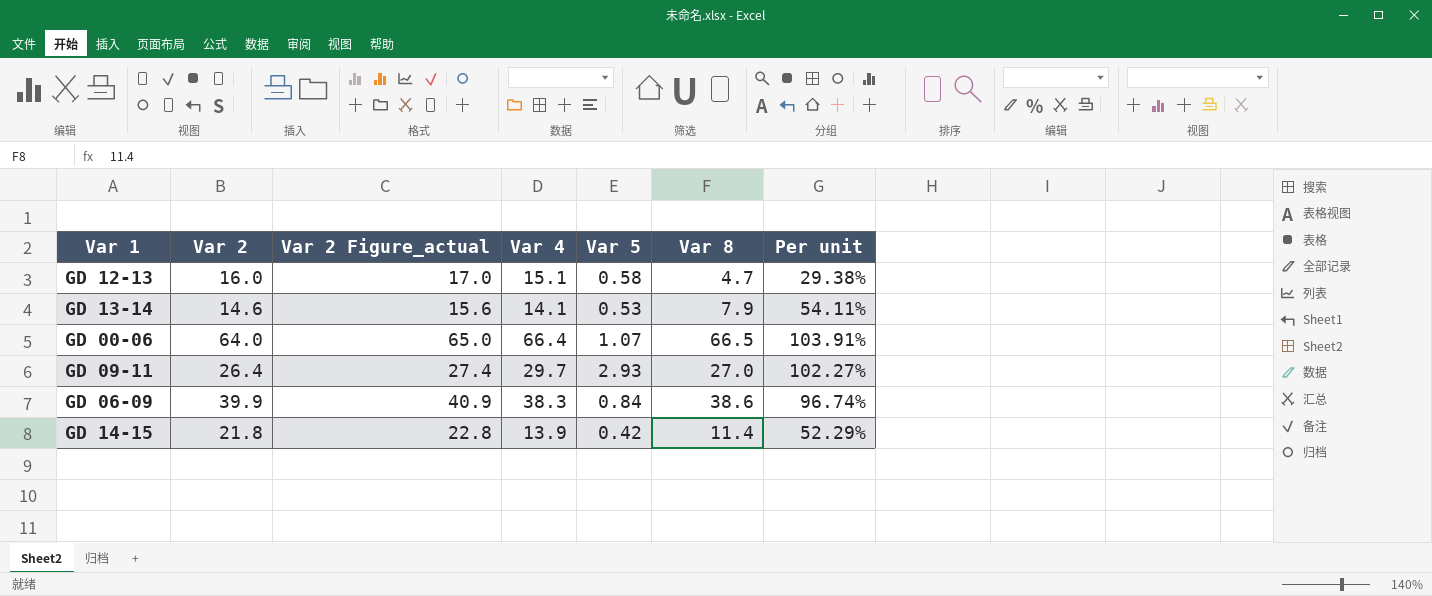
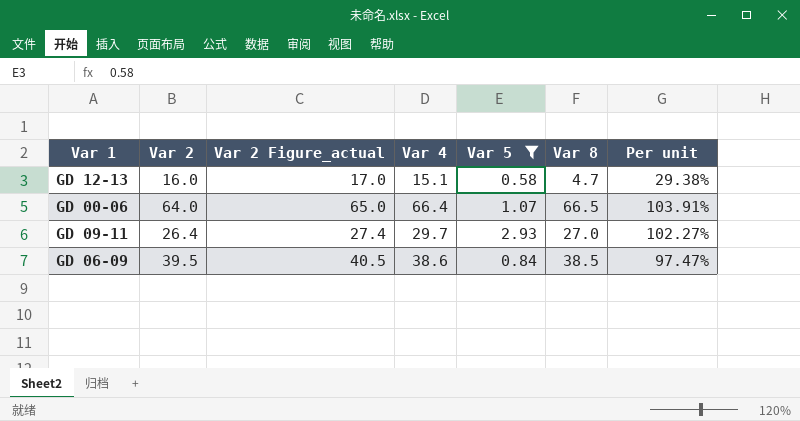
filter: none -> Var 5 >= 0.58
GD 06-09 | Var 2: 39.9 -> 39.5
GD 06-09 | Var 2 Figure_actual: 40.9 -> 40.5
GD 06-09 | Var 4: 38.3 -> 38.6
GD 06-09 | Var 8: 38.6 -> 38.5
GD 06-09 | Per unit: 96.74% -> 97.47%

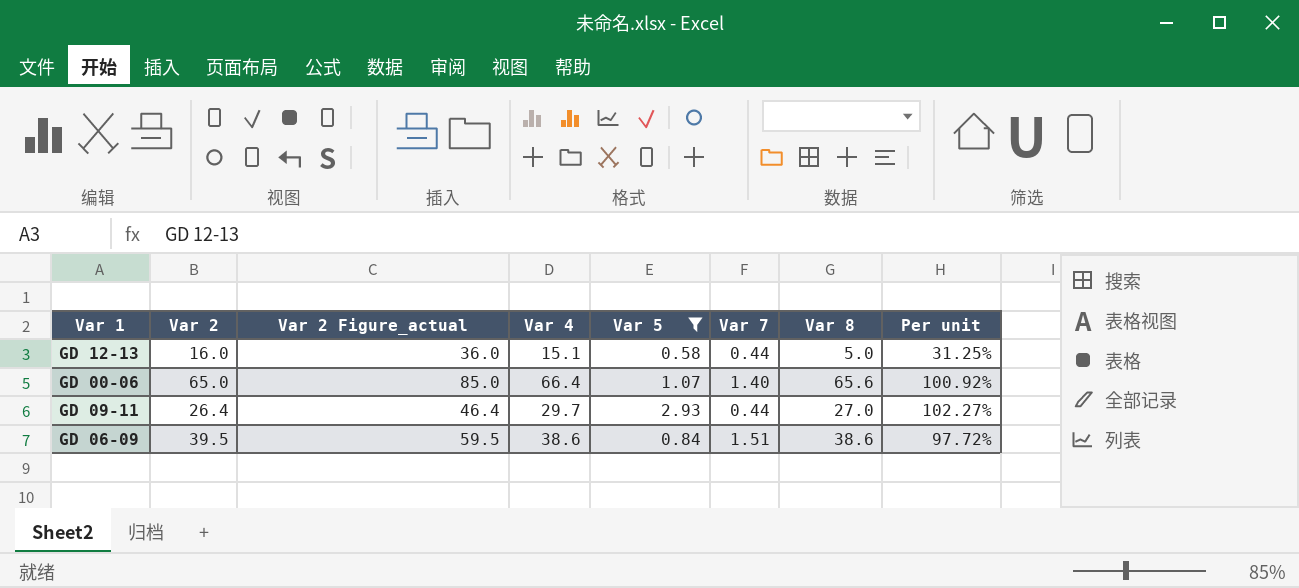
column Var 2 Figure_actual | formula: [Var 2] + 1 -> [Var 2] + 20
column Var 7 | position: none -> 6
GD 12-13 | Var 8: 4.7 -> 5.0
GD 12-13 | Per unit: 29.38% -> 31.25%
GD 00-06 | Var 2: 64.0 -> 65.0
GD 00-06 | Var 8: 66.5 -> 65.6
GD 00-06 | Per unit: 103.91% -> 100.92%
GD 06-09 | Var 8: 38.5 -> 38.6
GD 06-09 | Per unit: 97.47% -> 97.72%

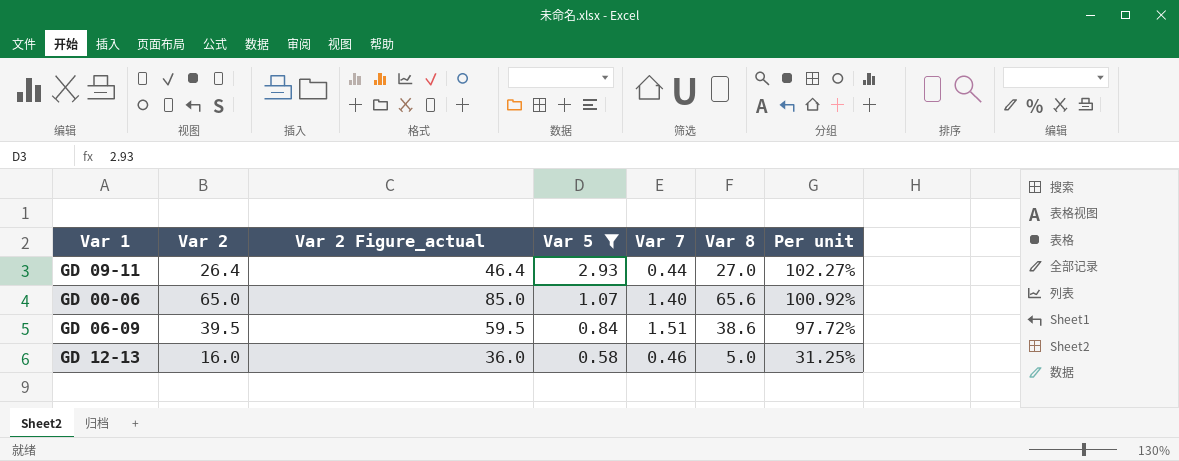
row order: none -> Var 5 descending
column Var 4 | position: 4 -> none
GD 12-13 | Var 7: 0.44 -> 0.46

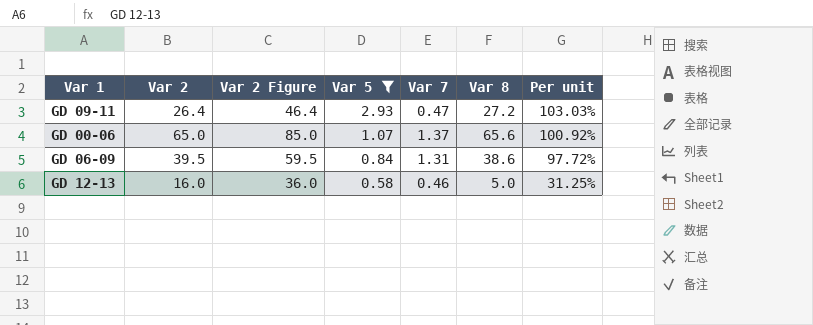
column name: Var 2 Figure_actual -> Var 2 Figure
GD 09-11 | Var 7: 0.44 -> 0.47
GD 09-11 | Var 8: 27.0 -> 27.2
GD 09-11 | Per unit: 102.27% -> 103.03%
GD 00-06 | Var 7: 1.40 -> 1.37
GD 06-09 | Var 7: 1.51 -> 1.31

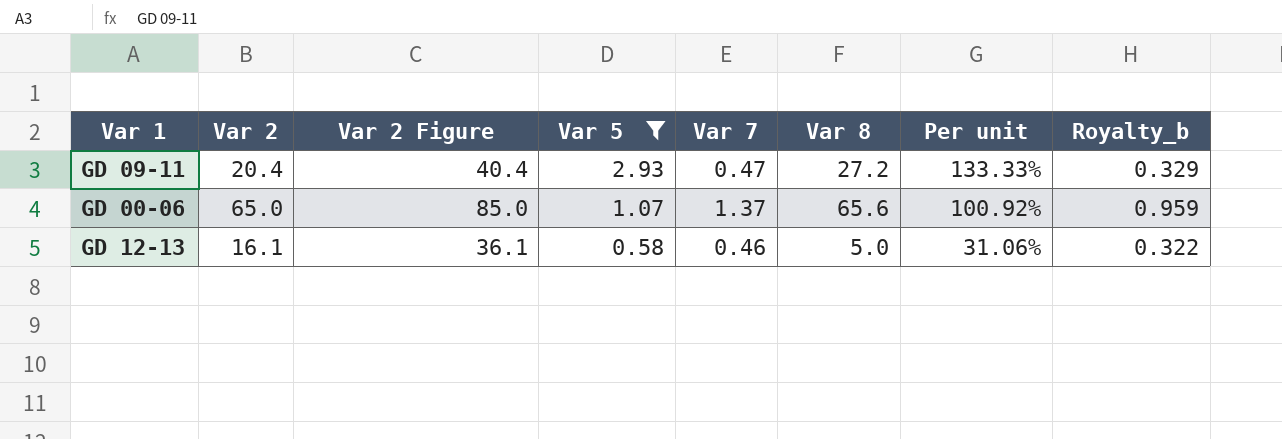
column Royalty_b | formula: none -> [Var 7] * 0.7
row GD 06-09: 39.5 | 59.5 | 0.84 | 1.31 | 38.6 | 97.72% -> none
GD 09-11 | Var 2: 26.4 -> 20.4
GD 09-11 | Var 2 Figure: 46.4 -> 40.4
GD 09-11 | Per unit: 103.03% -> 133.33%
GD 12-13 | Var 2: 16.0 -> 16.1
GD 12-13 | Var 2 Figure: 36.0 -> 36.1
GD 12-13 | Per unit: 31.25% -> 31.06%

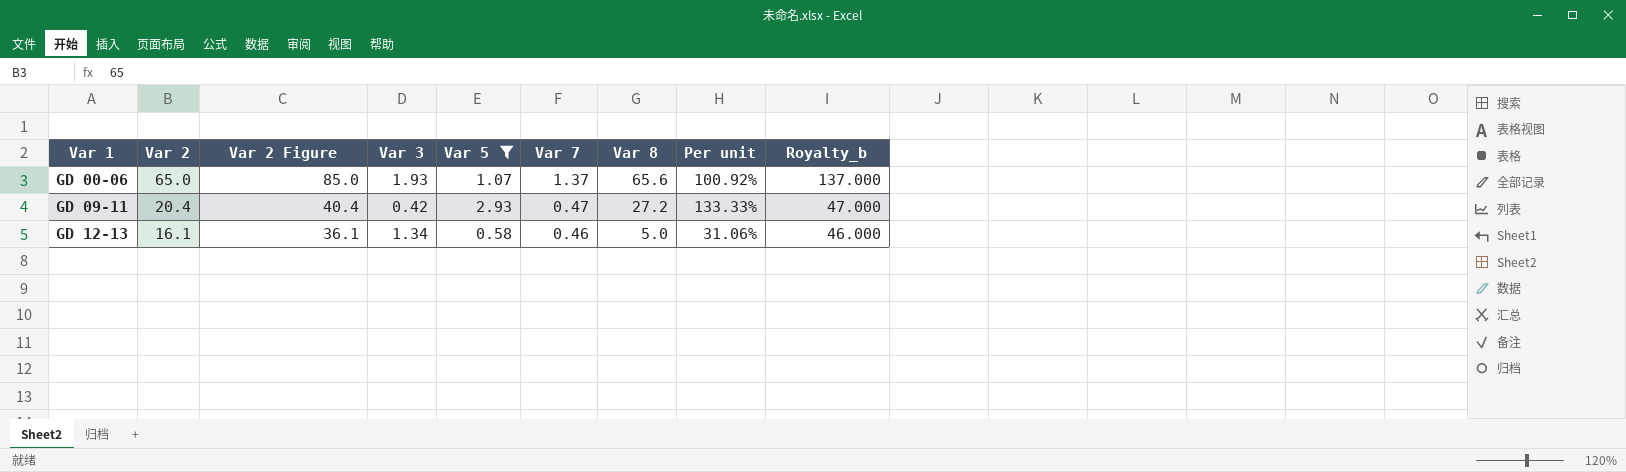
row order: Var 5 descending -> Var 1 ascending
column Var 3 | position: none -> 4
column Royalty_b | formula: [Var 7] * 0.7 -> [Var 7] * 100

